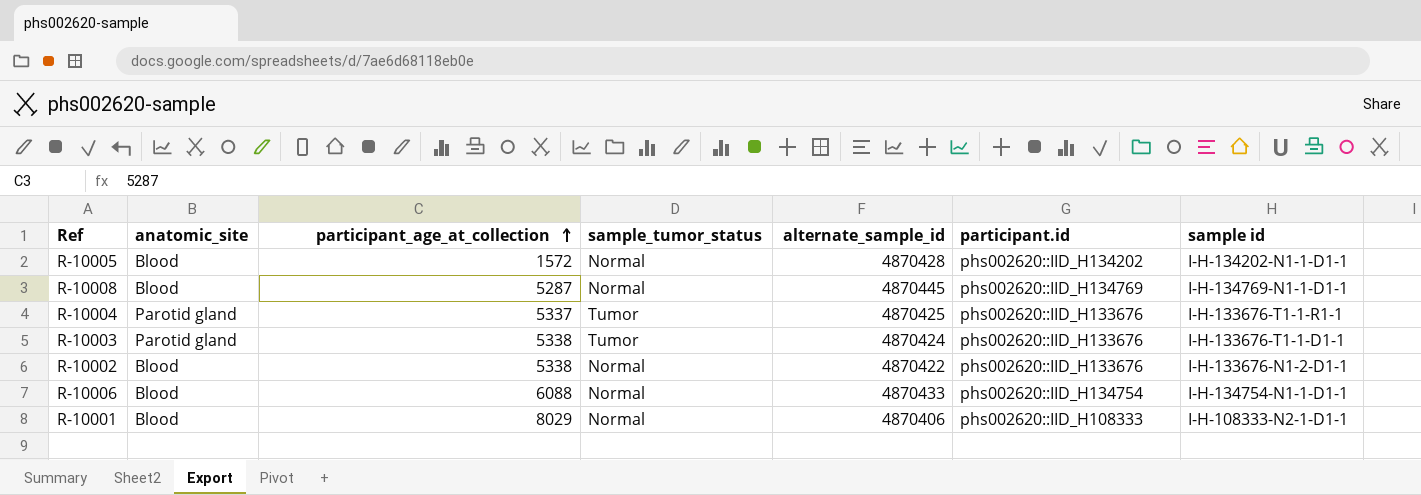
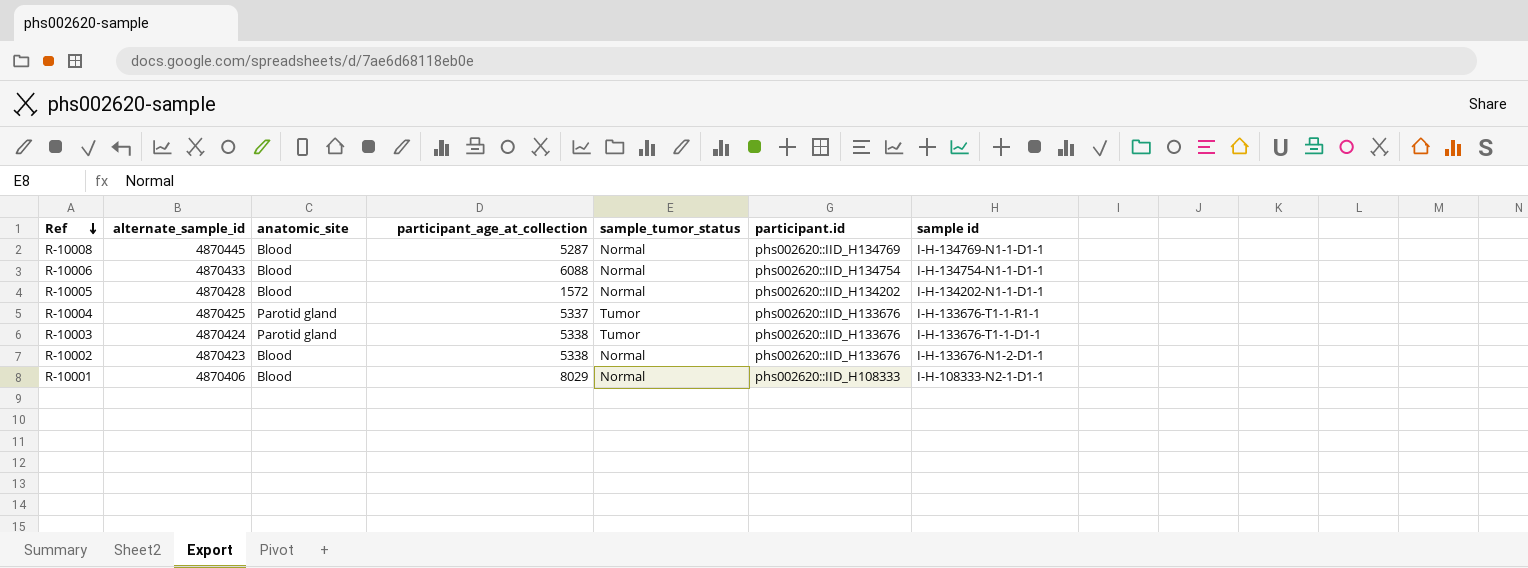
row order: participant_age_at_collection ascending -> Ref descending
column alternate_sample_id | position: 5 -> 2
R-10002 | alternate_sample_id: 4870422 -> 4870423

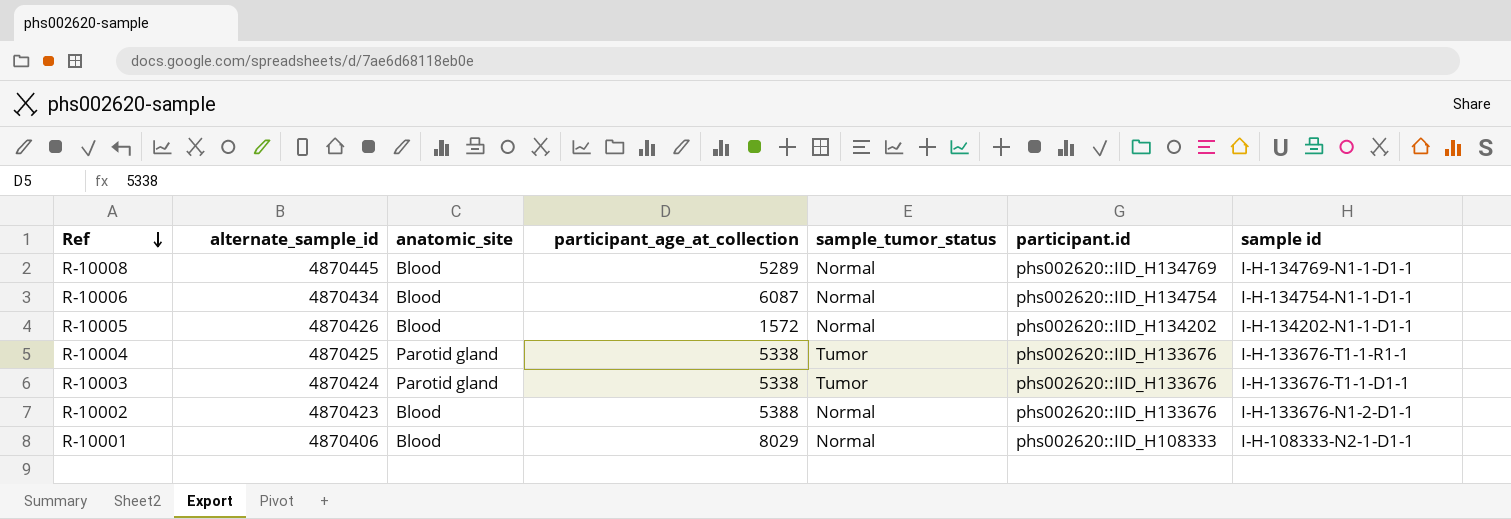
R-10008 | participant_age_at_collection: 5287 -> 5289
R-10006 | alternate_sample_id: 4870433 -> 4870434
R-10006 | participant_age_at_collection: 6088 -> 6087
R-10005 | alternate_sample_id: 4870428 -> 4870426
R-10004 | participant_age_at_collection: 5337 -> 5338
R-10002 | participant_age_at_collection: 5338 -> 5388

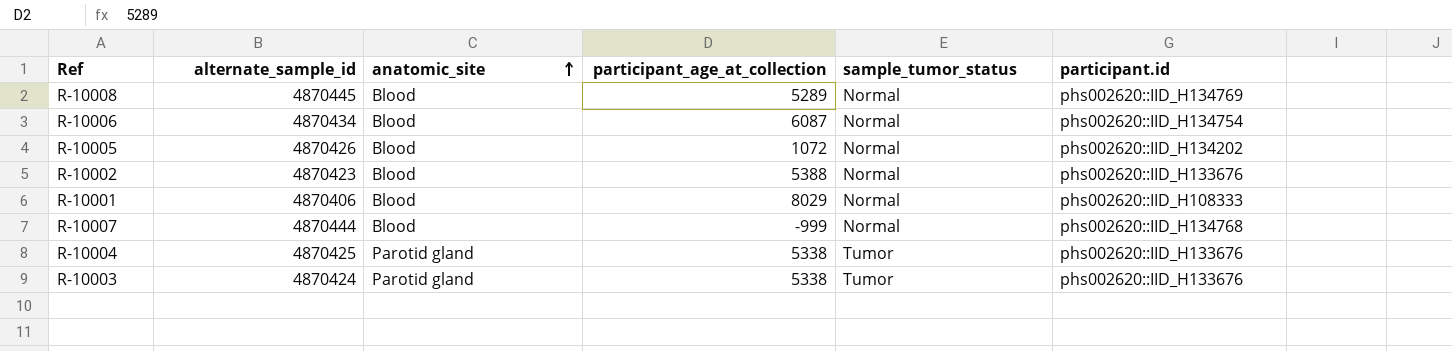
row order: Ref descending -> anatomic_site ascending
column sample id | position: 7 -> none
R-10005 | participant_age_at_collection: 1572 -> 1072
row R-10007: none -> 4870444 | Blood | -999 | Normal | phs002620::IID_H134768

